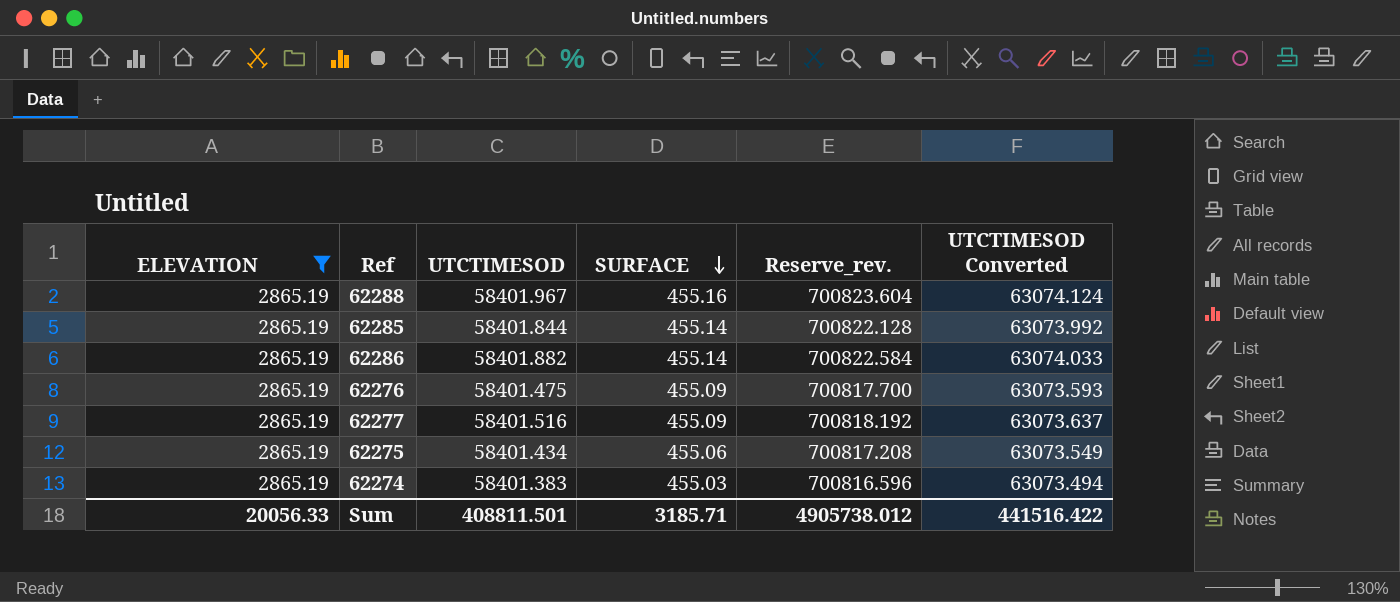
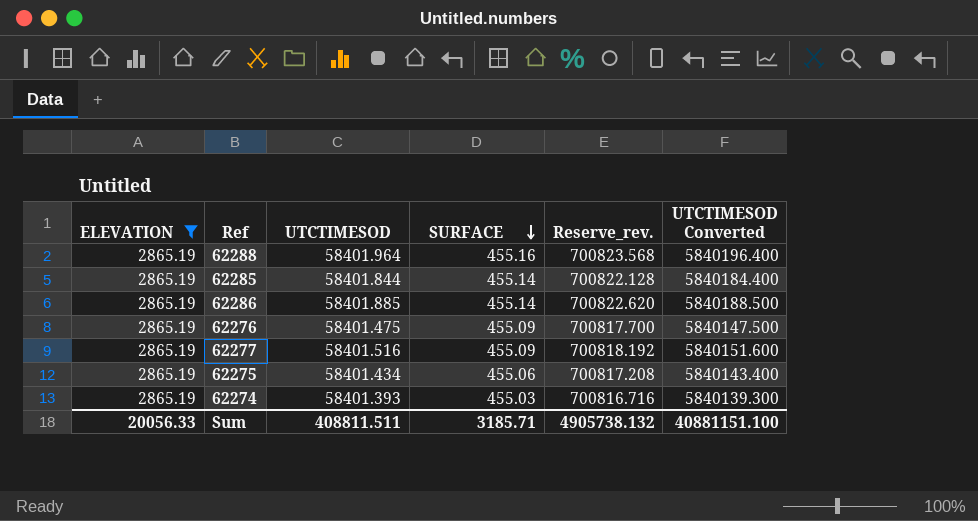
column UTCTIMESOD Converted | formula: [UTCTIMESOD] * 1.08 -> [UTCTIMESOD] * 100
62288 | UTCTIMESOD: 58401.967 -> 58401.964
62288 | Reserve_rev.: 700823.604 -> 700823.568
62286 | UTCTIMESOD: 58401.882 -> 58401.885
62286 | Reserve_rev.: 700822.584 -> 700822.620
62274 | UTCTIMESOD: 58401.383 -> 58401.393
62274 | Reserve_rev.: 700816.596 -> 700816.716
Sum | UTCTIMESOD: 408811.501 -> 408811.511
Sum | Reserve_rev.: 4905738.012 -> 4905738.132
Sum | UTCTIMESOD Converted: 441516.422 -> 40881151.100

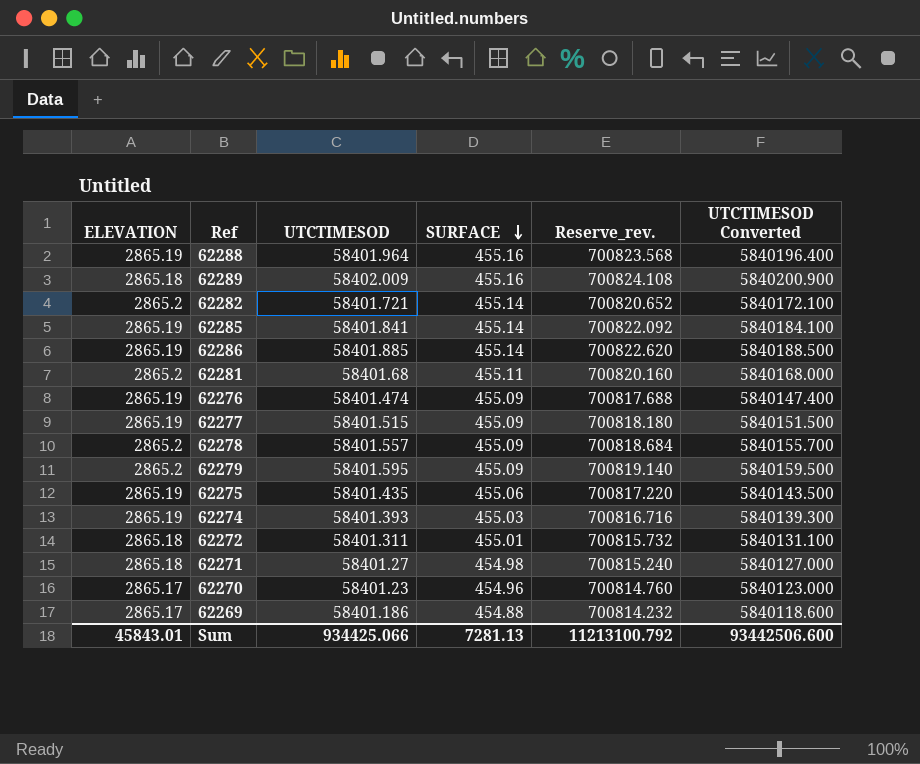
filter: ELEVATION = 2865.19 -> none
62285 | UTCTIMESOD: 58401.844 -> 58401.841
62285 | Reserve_rev.: 700822.128 -> 700822.092
62285 | UTCTIMESOD Converted: 5840184.400 -> 5840184.100
62276 | UTCTIMESOD: 58401.475 -> 58401.474
62276 | Reserve_rev.: 700817.700 -> 700817.688
62276 | UTCTIMESOD Converted: 5840147.500 -> 5840147.400
62277 | UTCTIMESOD: 58401.516 -> 58401.515
62277 | Reserve_rev.: 700818.192 -> 700818.180
62277 | UTCTIMESOD Converted: 5840151.600 -> 5840151.500
62275 | UTCTIMESOD: 58401.434 -> 58401.435
62275 | Reserve_rev.: 700817.208 -> 700817.220
62275 | UTCTIMESOD Converted: 5840143.400 -> 5840143.500
Sum | ELEVATION: 20056.33 -> 45843.01
Sum | UTCTIMESOD: 408811.511 -> 934425.066
Sum | SURFACE: 3185.71 -> 7281.13
Sum | Reserve_rev.: 4905738.132 -> 11213100.792
Sum | UTCTIMESOD Converted: 40881151.100 -> 93442506.600

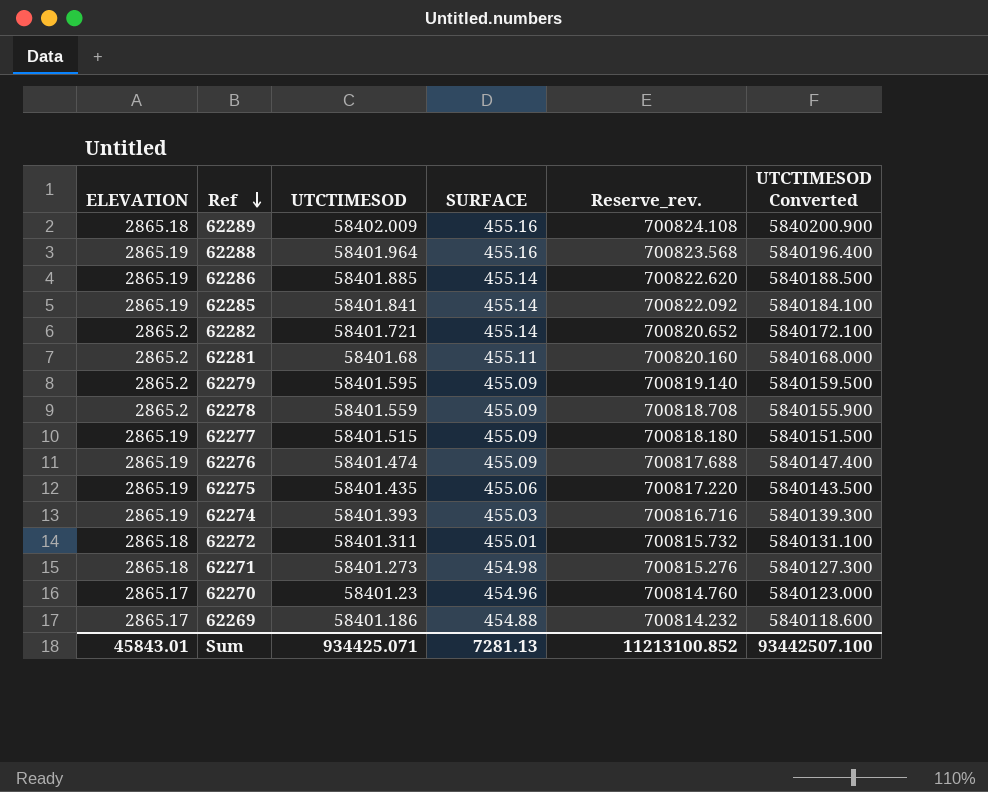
row order: SURFACE descending -> Ref descending
62278 | UTCTIMESOD: 58401.557 -> 58401.559
62278 | Reserve_rev.: 700818.684 -> 700818.708
62278 | UTCTIMESOD Converted: 5840155.700 -> 5840155.900
62271 | UTCTIMESOD: 58401.27 -> 58401.273
62271 | Reserve_rev.: 700815.240 -> 700815.276
62271 | UTCTIMESOD Converted: 5840127.000 -> 5840127.300
Sum | UTCTIMESOD: 934425.066 -> 934425.071
Sum | Reserve_rev.: 11213100.792 -> 11213100.852
Sum | UTCTIMESOD Converted: 93442506.600 -> 93442507.100

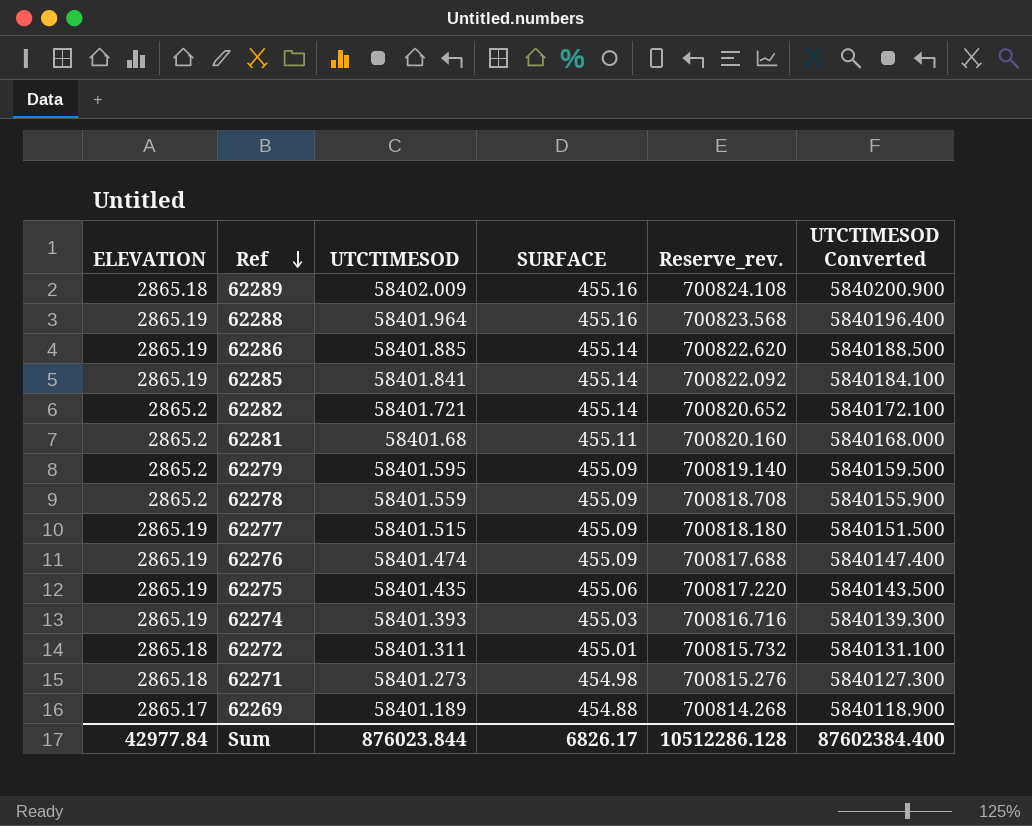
row 62270: 2865.17 | 58401.23 | 454.96 | 700814.760 | 5840123.000 -> none
62269 | UTCTIMESOD: 58401.186 -> 58401.189
62269 | Reserve_rev.: 700814.232 -> 700814.268
62269 | UTCTIMESOD Converted: 5840118.600 -> 5840118.900
Sum | ELEVATION: 45843.01 -> 42977.84
Sum | UTCTIMESOD: 934425.071 -> 876023.844
Sum | SURFACE: 7281.13 -> 6826.17
Sum | Reserve_rev.: 11213100.852 -> 10512286.128
Sum | UTCTIMESOD Converted: 93442507.100 -> 87602384.400

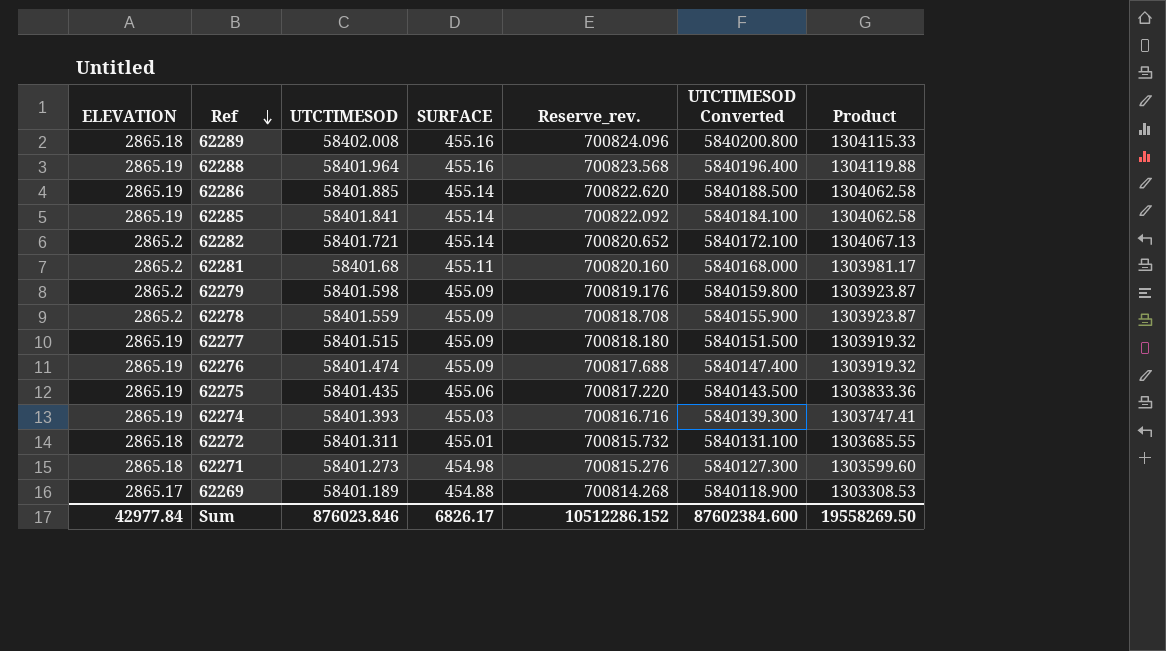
column Product | formula: none -> [ELEVATION] * [SURFACE]
62289 | UTCTIMESOD: 58402.009 -> 58402.008
62289 | Reserve_rev.: 700824.108 -> 700824.096
62289 | UTCTIMESOD Converted: 5840200.900 -> 5840200.800
62279 | UTCTIMESOD: 58401.595 -> 58401.598
62279 | Reserve_rev.: 700819.140 -> 700819.176
62279 | UTCTIMESOD Converted: 5840159.500 -> 5840159.800
Sum | UTCTIMESOD: 876023.844 -> 876023.846
Sum | Reserve_rev.: 10512286.128 -> 10512286.152
Sum | UTCTIMESOD Converted: 87602384.400 -> 87602384.600

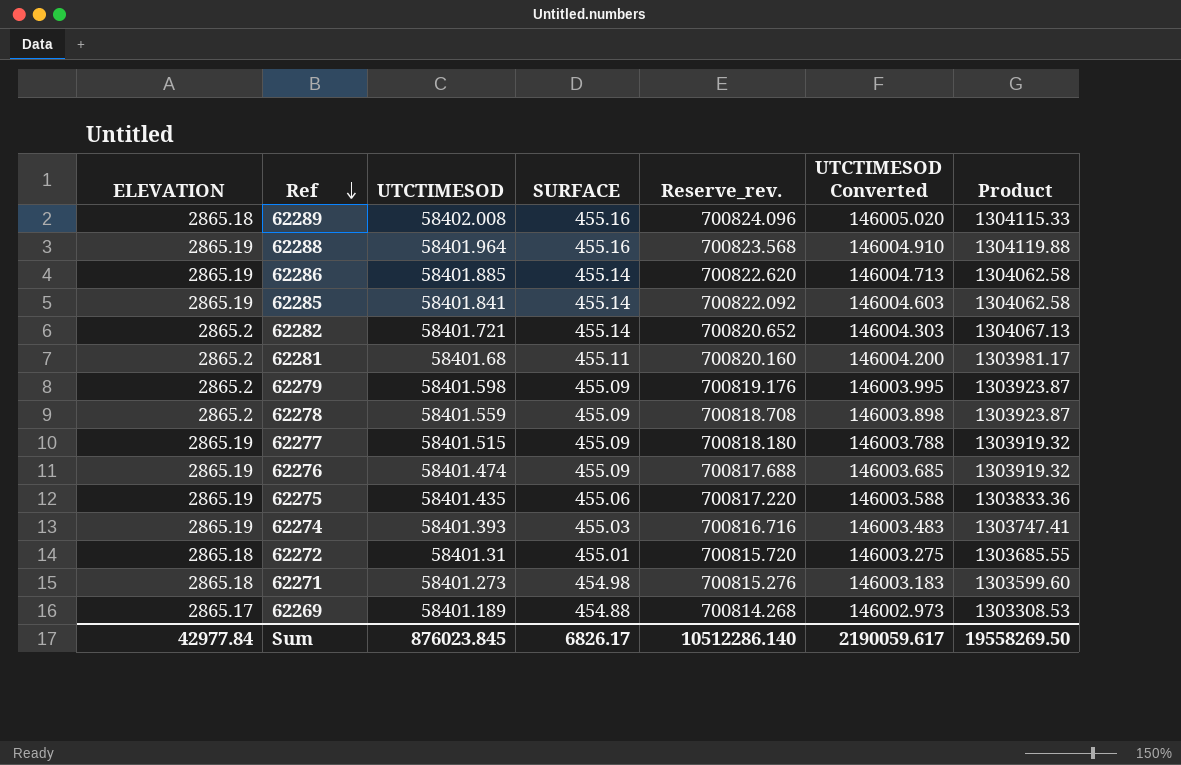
column UTCTIMESOD Converted | formula: [UTCTIMESOD] * 100 -> [UTCTIMESOD] * 2.5
62272 | UTCTIMESOD: 58401.311 -> 58401.31
62272 | Reserve_rev.: 700815.732 -> 700815.720
Sum | UTCTIMESOD: 876023.846 -> 876023.845
Sum | Reserve_rev.: 10512286.152 -> 10512286.140
Sum | UTCTIMESOD Converted: 87602384.600 -> 2190059.617

